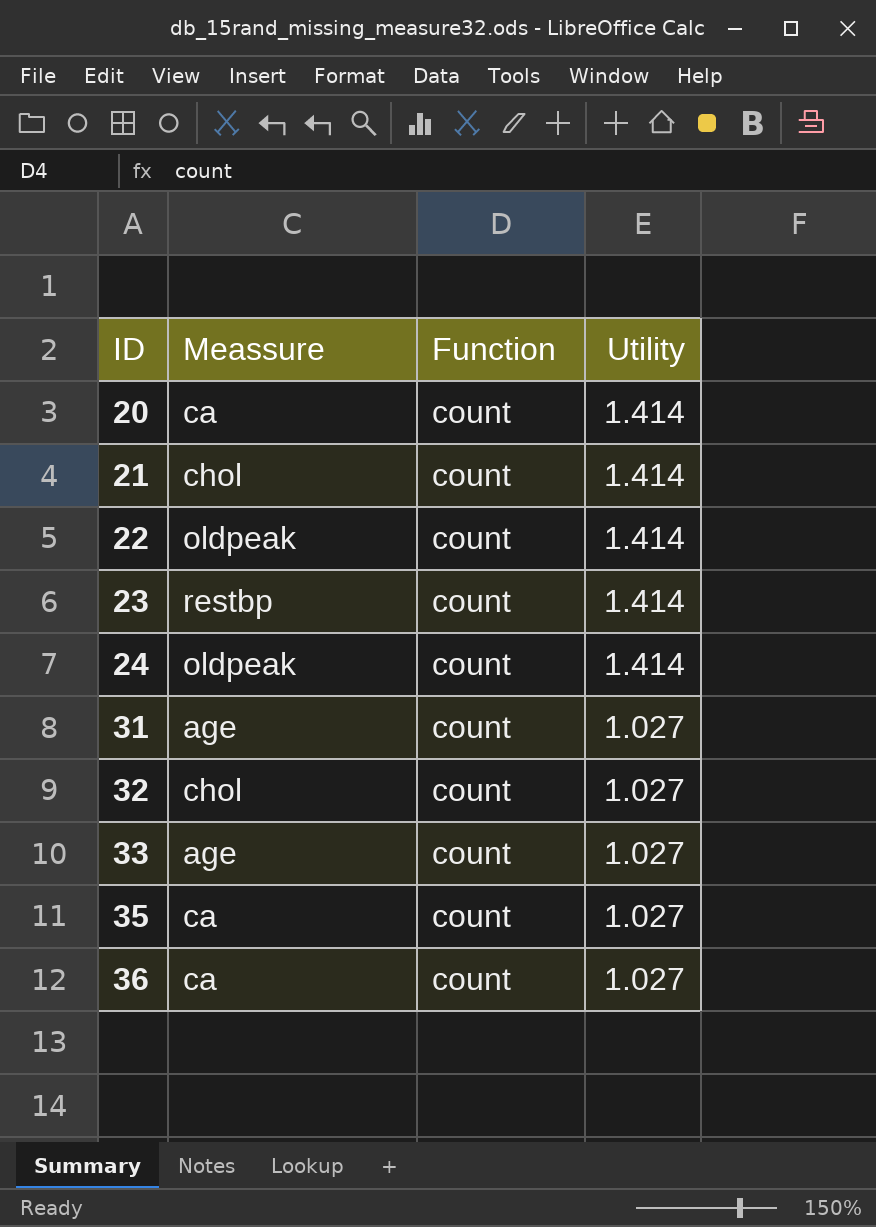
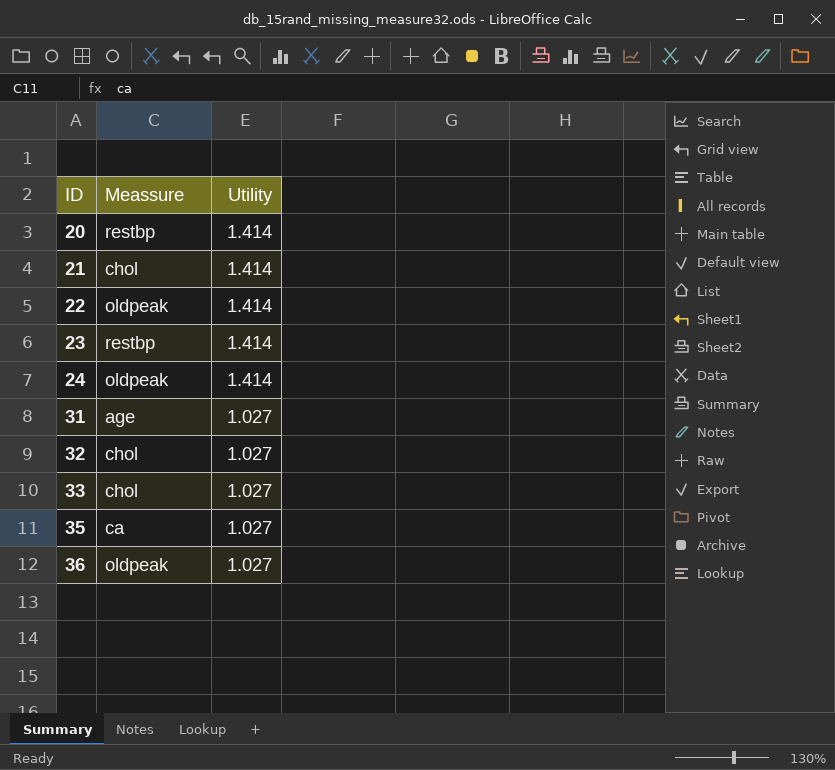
column Function | position: 3 -> none
20 | Meassure: ca -> restbp
33 | Meassure: age -> chol
36 | Meassure: ca -> oldpeak

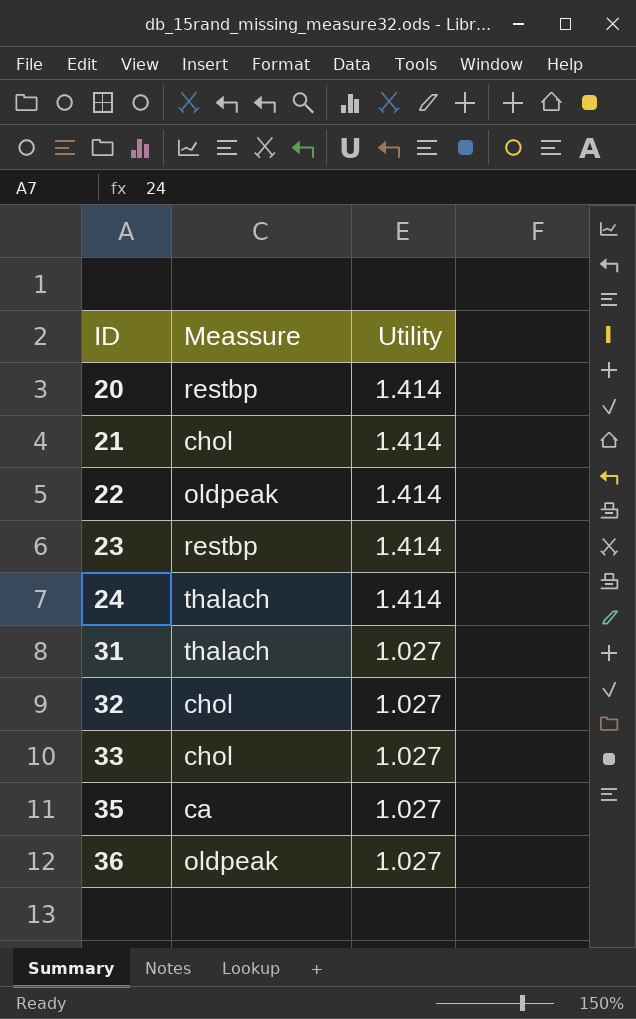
24 | Meassure: oldpeak -> thalach
31 | Meassure: age -> thalach

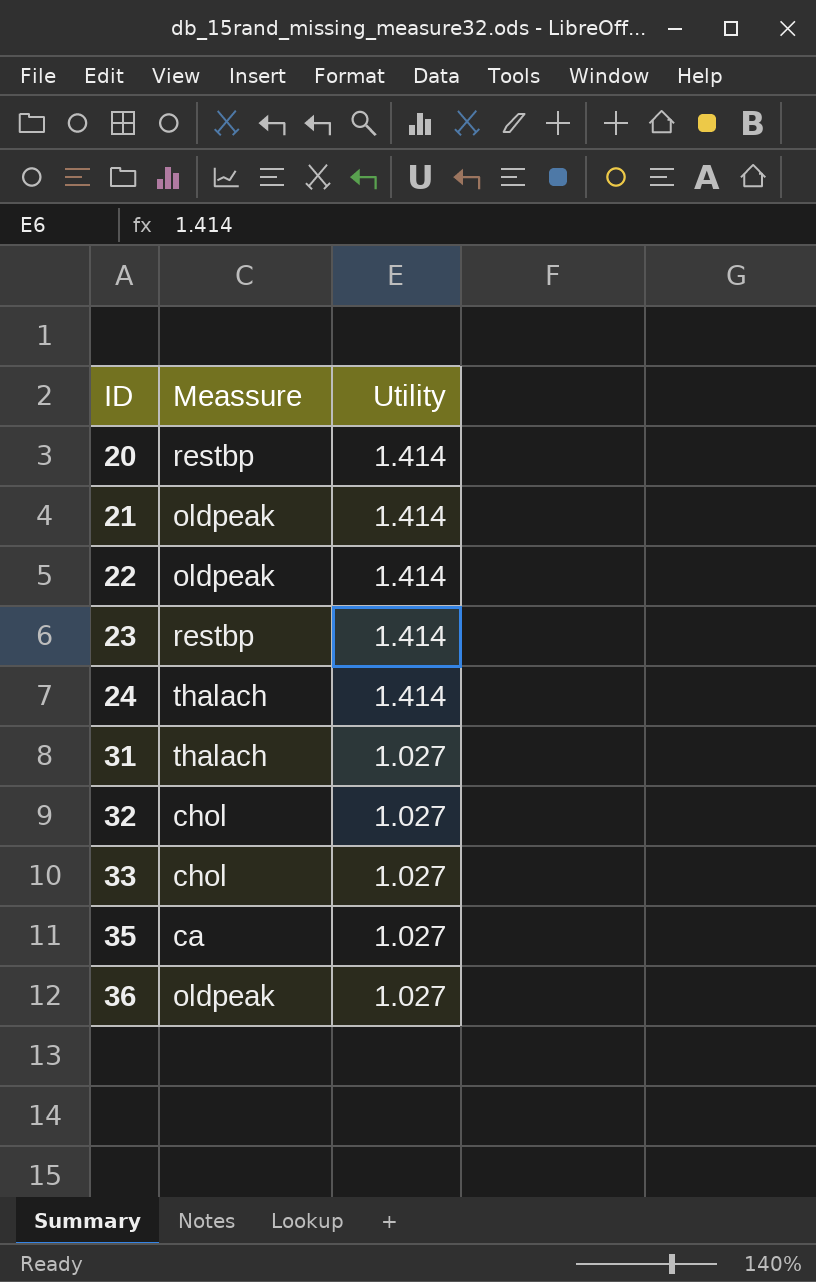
21 | Meassure: chol -> oldpeak

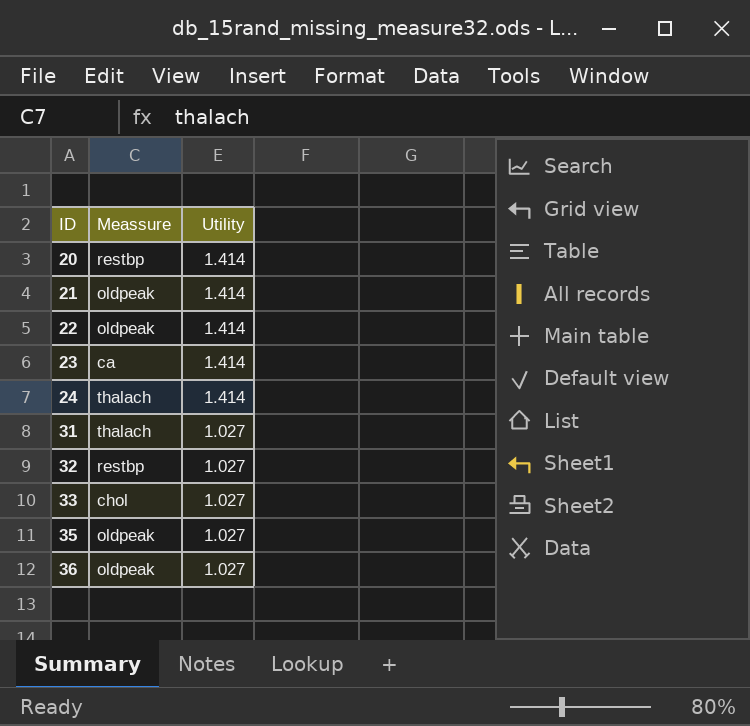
23 | Meassure: restbp -> ca
32 | Meassure: chol -> restbp
35 | Meassure: ca -> oldpeak

